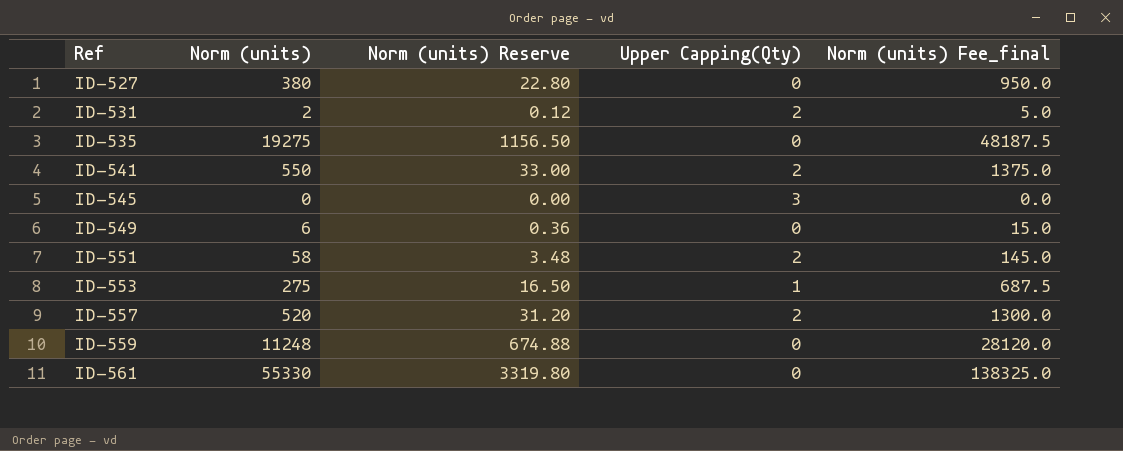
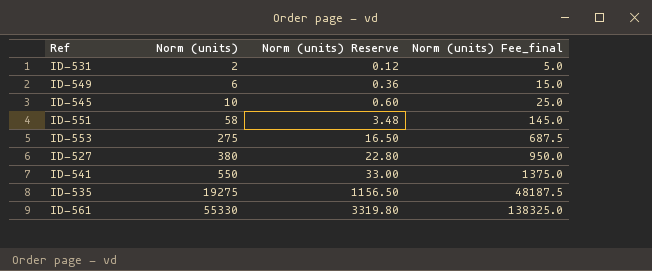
row order: Ref ascending -> Norm (units) ascending
column Upper Capping(Qty) | position: 4 -> none
row ID-557: 520 | 31.20 | 2 | 1300.0 -> none
row ID-559: 11248 | 674.88 | 0 | 28120.0 -> none
ID-545 | Norm (units): 0 -> 10
ID-545 | Norm (units) Reserve: 0.00 -> 0.60
ID-545 | Norm (units) Fee_final: 0.0 -> 25.0

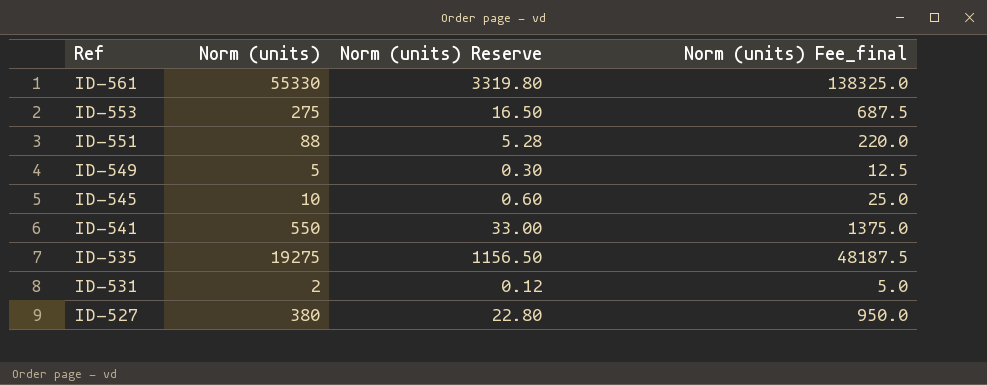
row order: Norm (units) ascending -> Ref descending
ID-551 | Norm (units): 58 -> 88
ID-551 | Norm (units) Reserve: 3.48 -> 5.28
ID-551 | Norm (units) Fee_final: 145.0 -> 220.0
ID-549 | Norm (units): 6 -> 5
ID-549 | Norm (units) Reserve: 0.36 -> 0.30
ID-549 | Norm (units) Fee_final: 15.0 -> 12.5

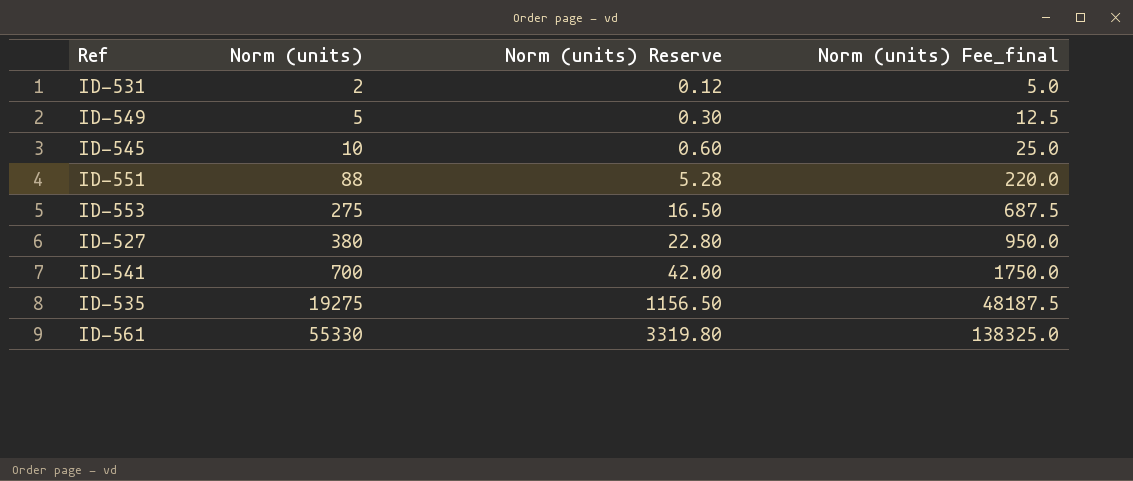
row order: Ref descending -> Norm (units) ascending
ID-541 | Norm (units): 550 -> 700
ID-541 | Norm (units) Reserve: 33.00 -> 42.00
ID-541 | Norm (units) Fee_final: 1375.0 -> 1750.0

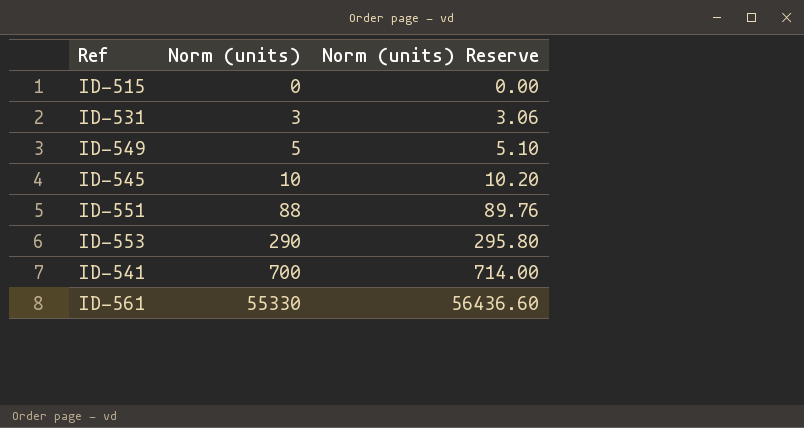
column Norm (units) Fee_final | formula: [Norm (units)] * 2.5 -> none
column Norm (units) Reserve | formula: [Norm (units)] * 0.06 -> [Norm (units)] * 1.02
row ID-527: 380 | 22.80 | 950.0 -> none
row ID-535: 19275 | 1156.50 | 48187.5 -> none
row ID-515: none -> 0 | 0.00
ID-531 | Norm (units): 2 -> 3
ID-553 | Norm (units): 275 -> 290

